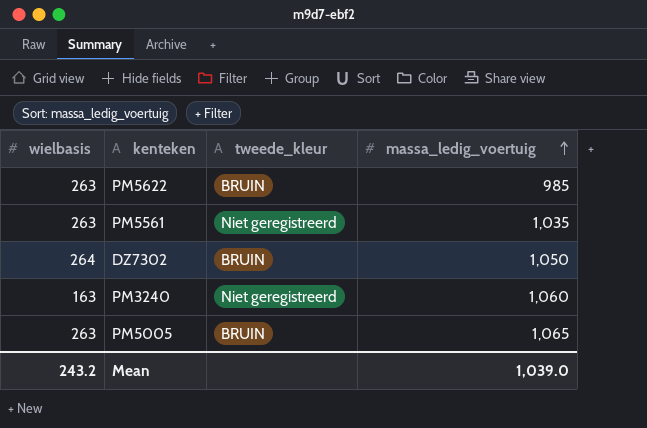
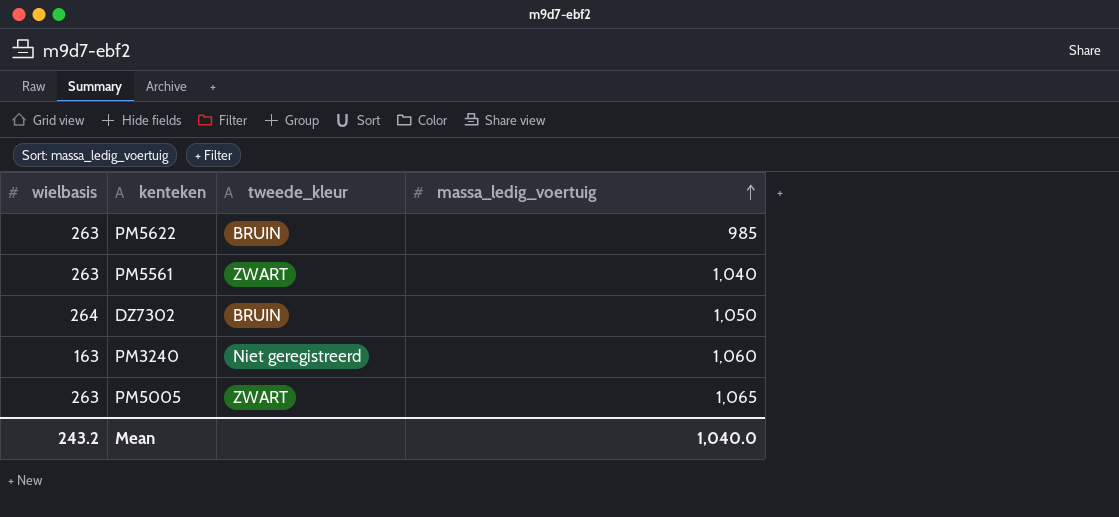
PM5561 | tweede_kleur: Niet geregistreerd -> ZWART
PM5561 | massa_ledig_voertuig: 1,035 -> 1,040
PM5005 | tweede_kleur: BRUIN -> ZWART
Mean | massa_ledig_voertuig: 1,039.0 -> 1,040.0

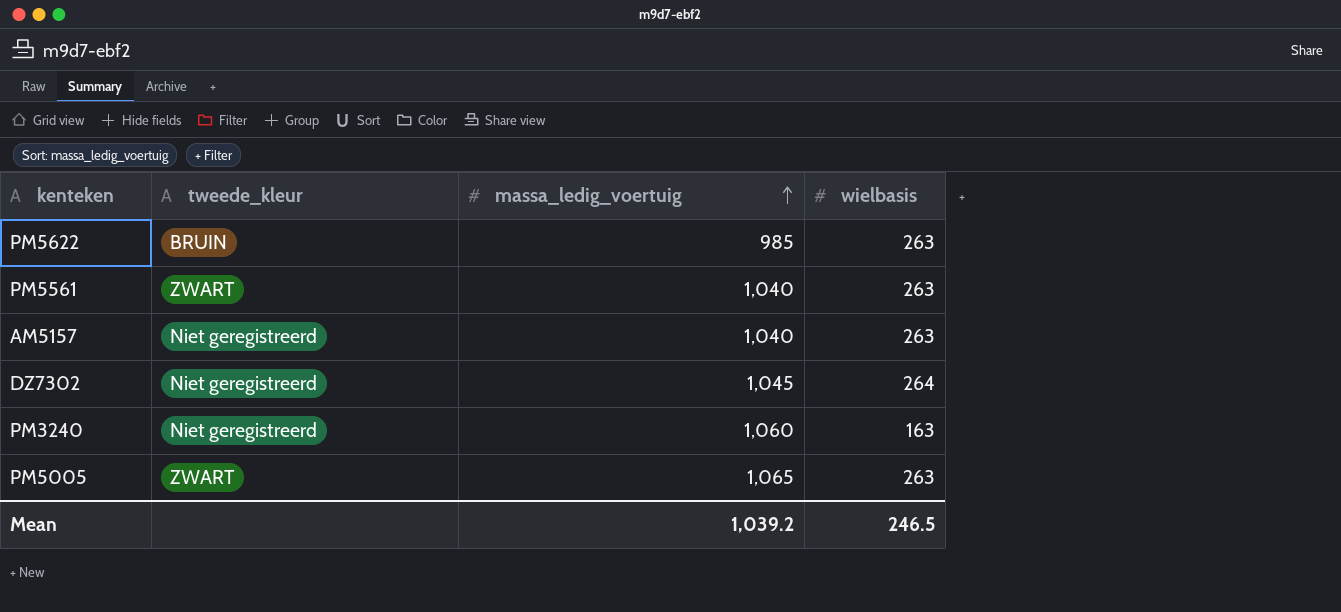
column wielbasis | position: 1 -> 4
row AM5157: none -> Niet geregistreerd | 1,040 | 263
DZ7302 | tweede_kleur: BRUIN -> Niet geregistreerd
DZ7302 | massa_ledig_voertuig: 1,050 -> 1,045
Mean | massa_ledig_voertuig: 1,040.0 -> 1,039.2
Mean | wielbasis: 243.2 -> 246.5

